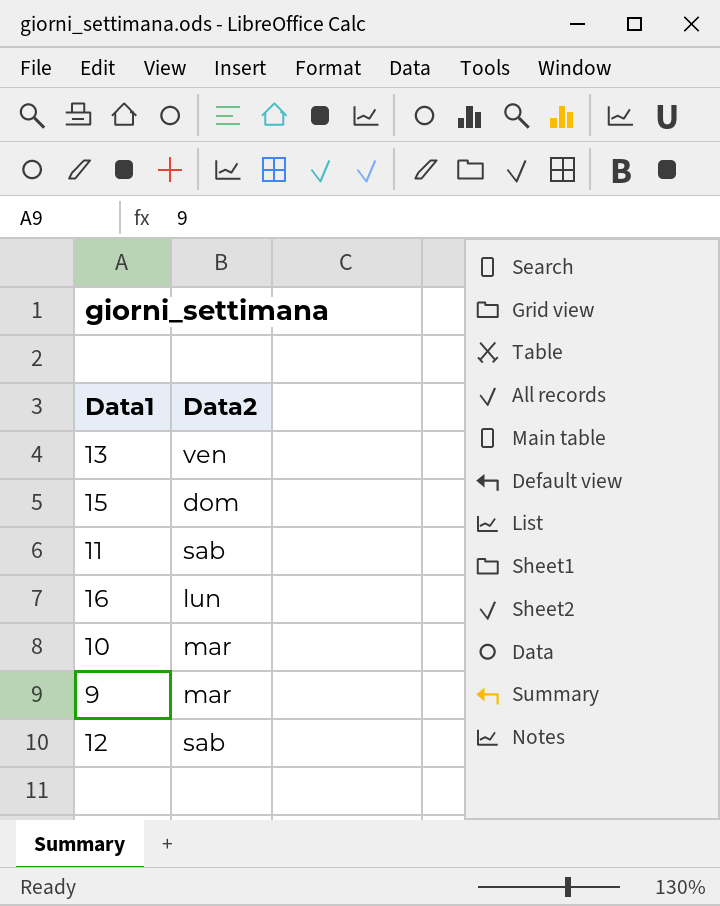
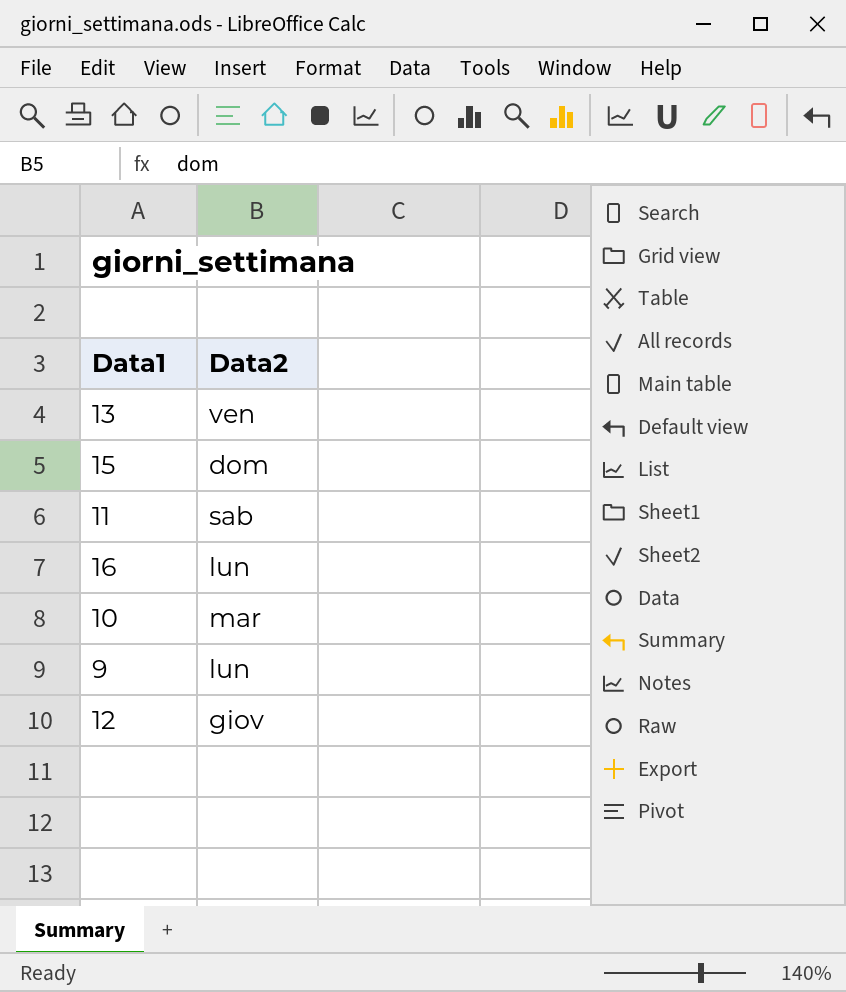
9 | Data2: mar -> lun
12 | Data2: sab -> giov

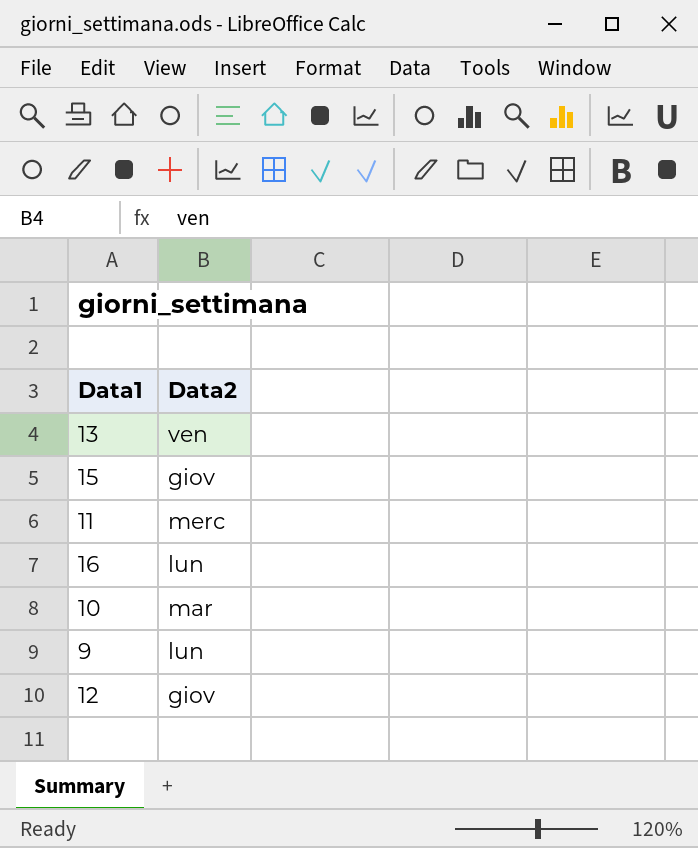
15 | Data2: dom -> giov
11 | Data2: sab -> merc

